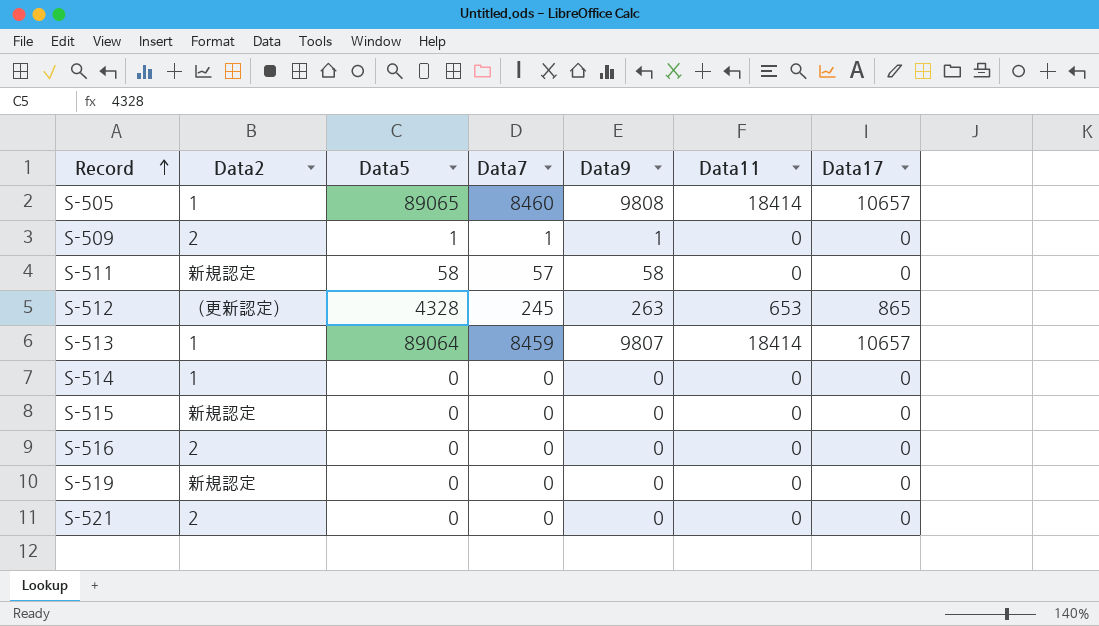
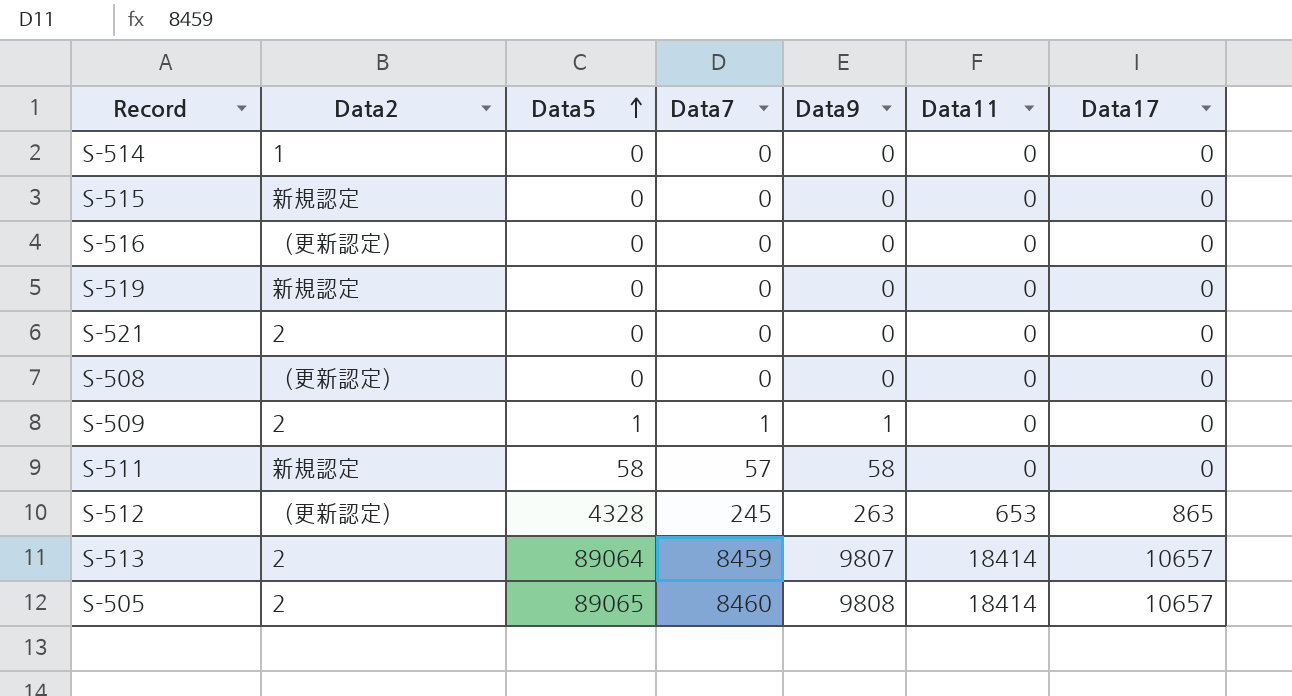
row order: Record ascending -> Data5 ascending
S-516 | Data2: 2 -> （更新認定）
row S-508: none -> （更新認定） | 0 | 0 | 0 | 0 | 0
S-513 | Data2: 1 -> 2
S-505 | Data2: 1 -> 2

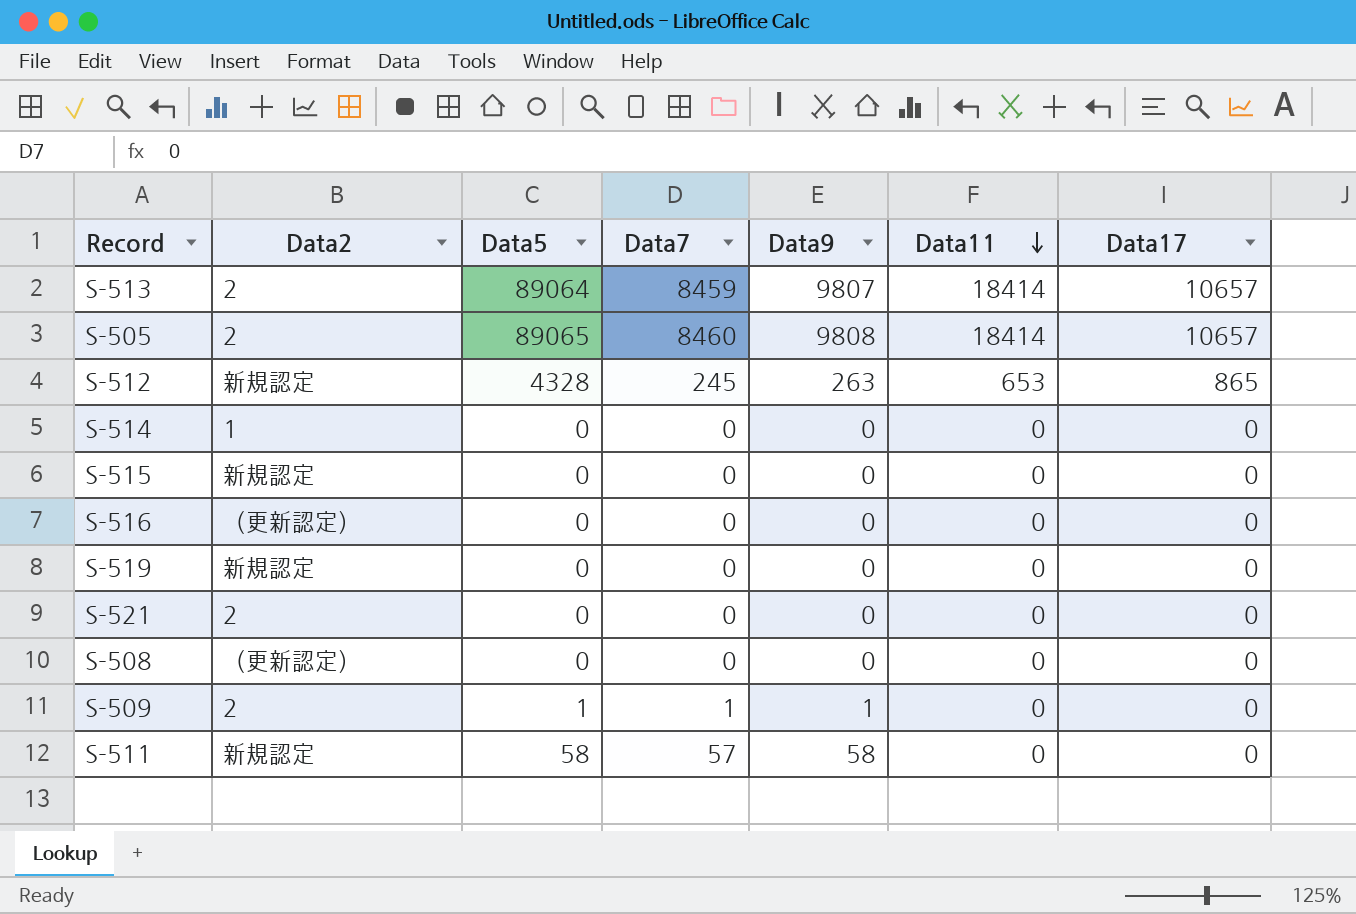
row order: Data5 ascending -> Data11 descending
S-512 | Data2: （更新認定） -> 新規認定

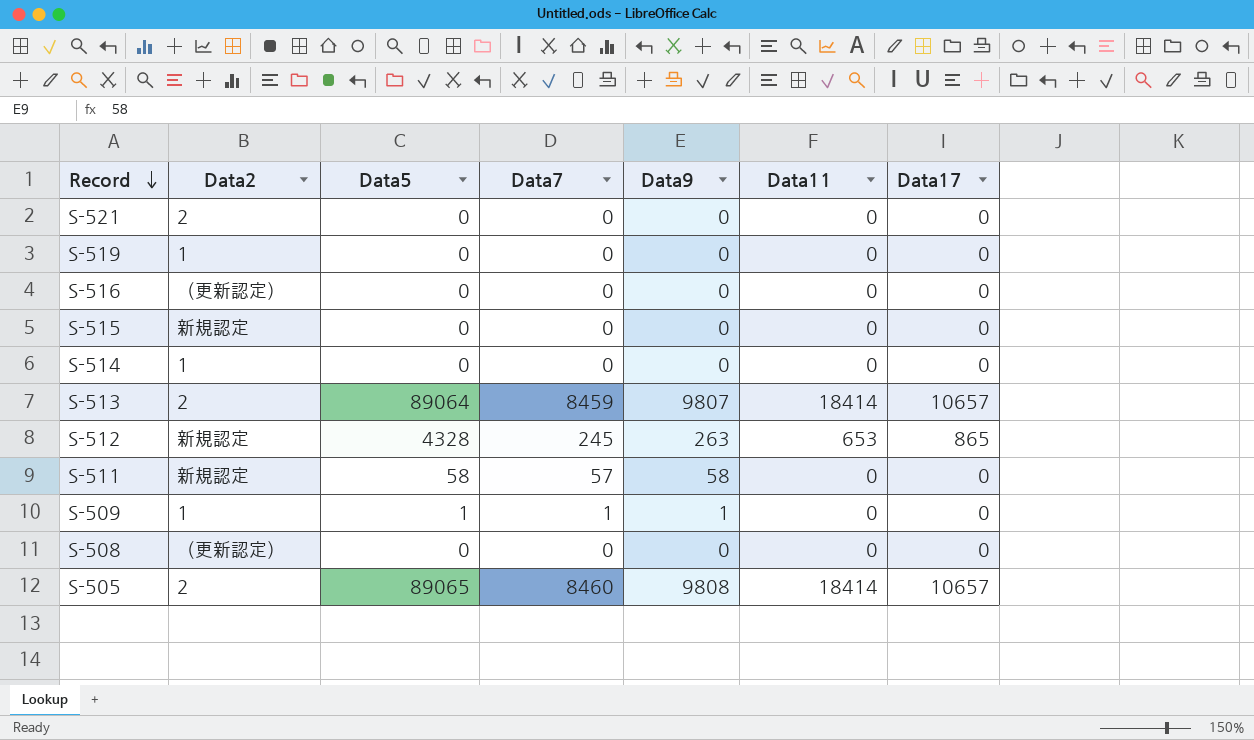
row order: Data11 descending -> Record descending
S-519 | Data2: 新規認定 -> 1
S-509 | Data2: 2 -> 1

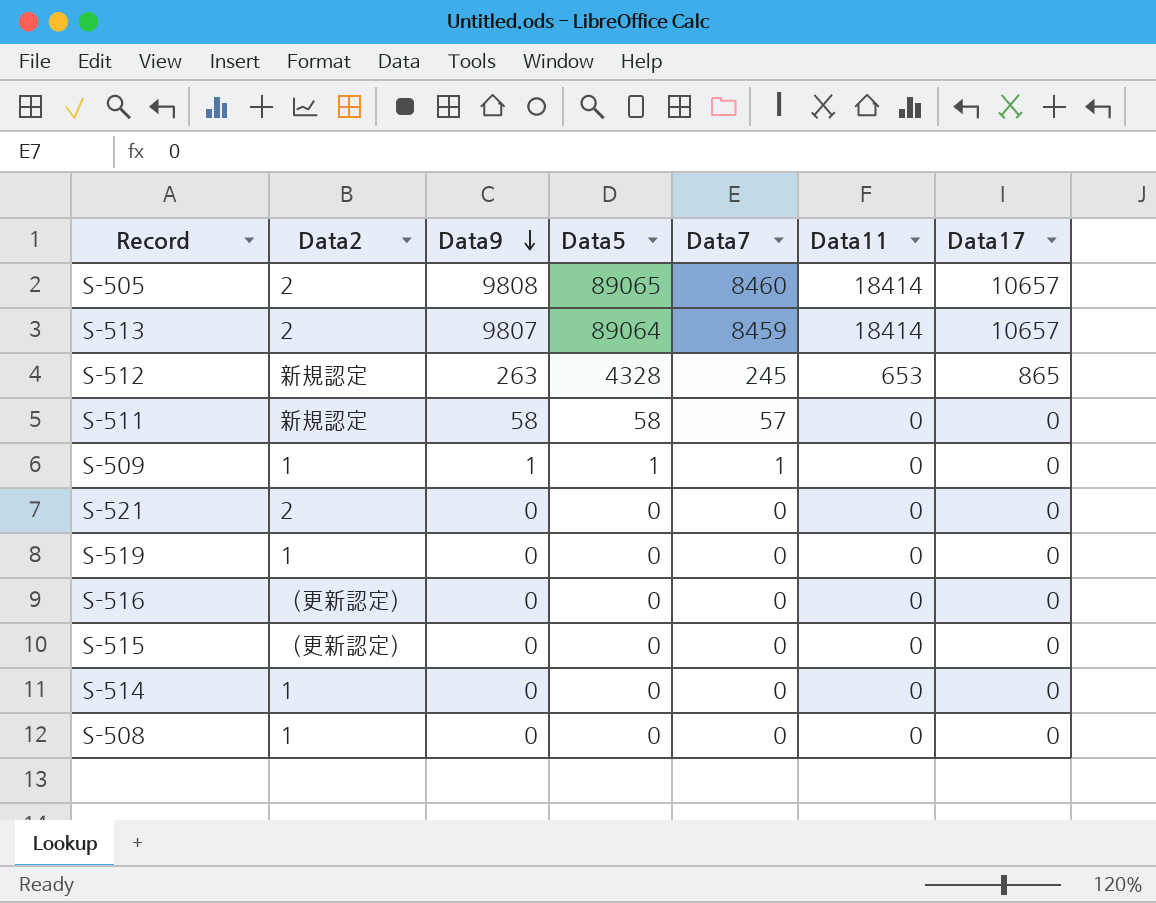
row order: Record descending -> Data9 descending
column Data9 | position: 5 -> 3
S-515 | Data2: 新規認定 -> （更新認定）
S-508 | Data2: （更新認定） -> 1

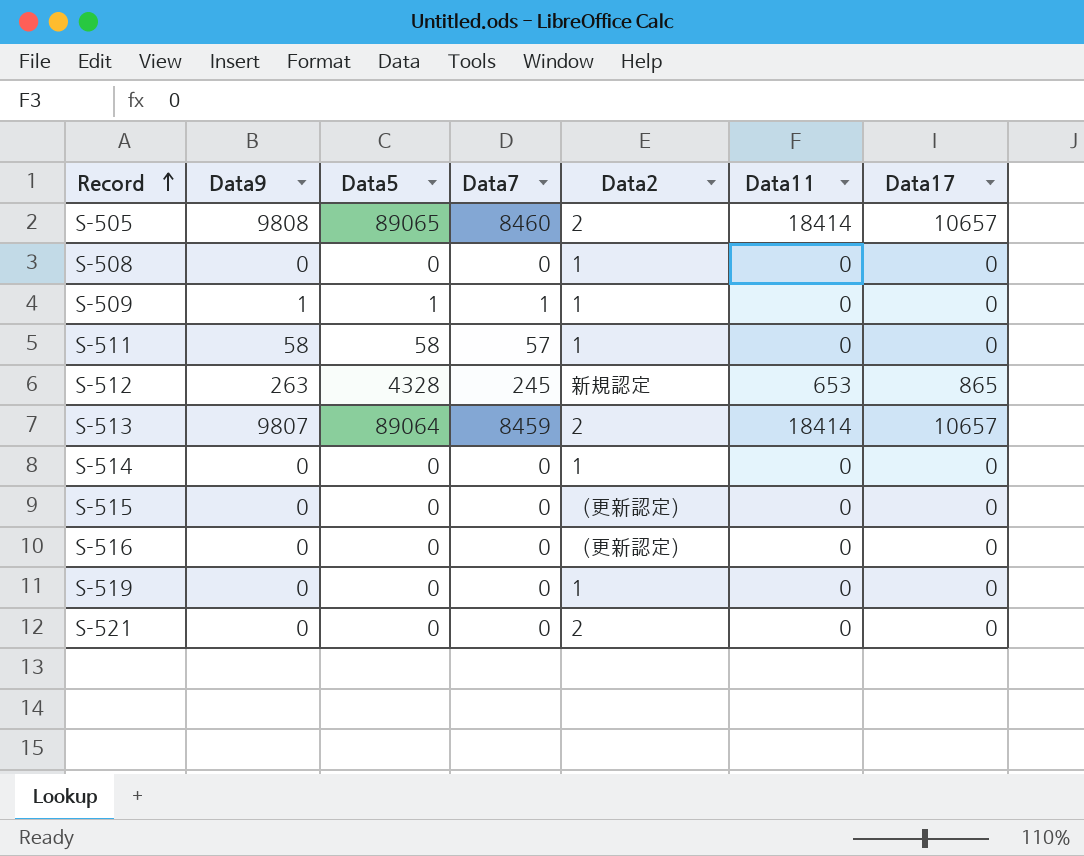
row order: Data9 descending -> Record ascending
column Data2 | position: 2 -> 5
S-511 | Data2: 新規認定 -> 1

